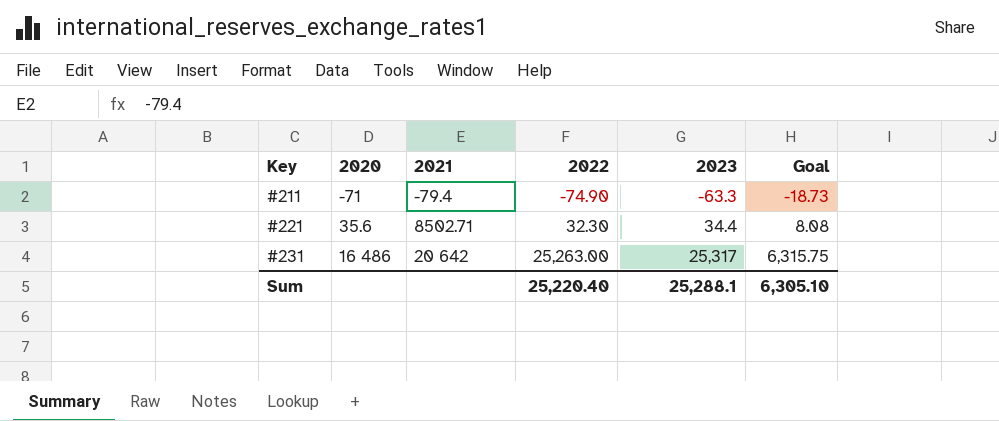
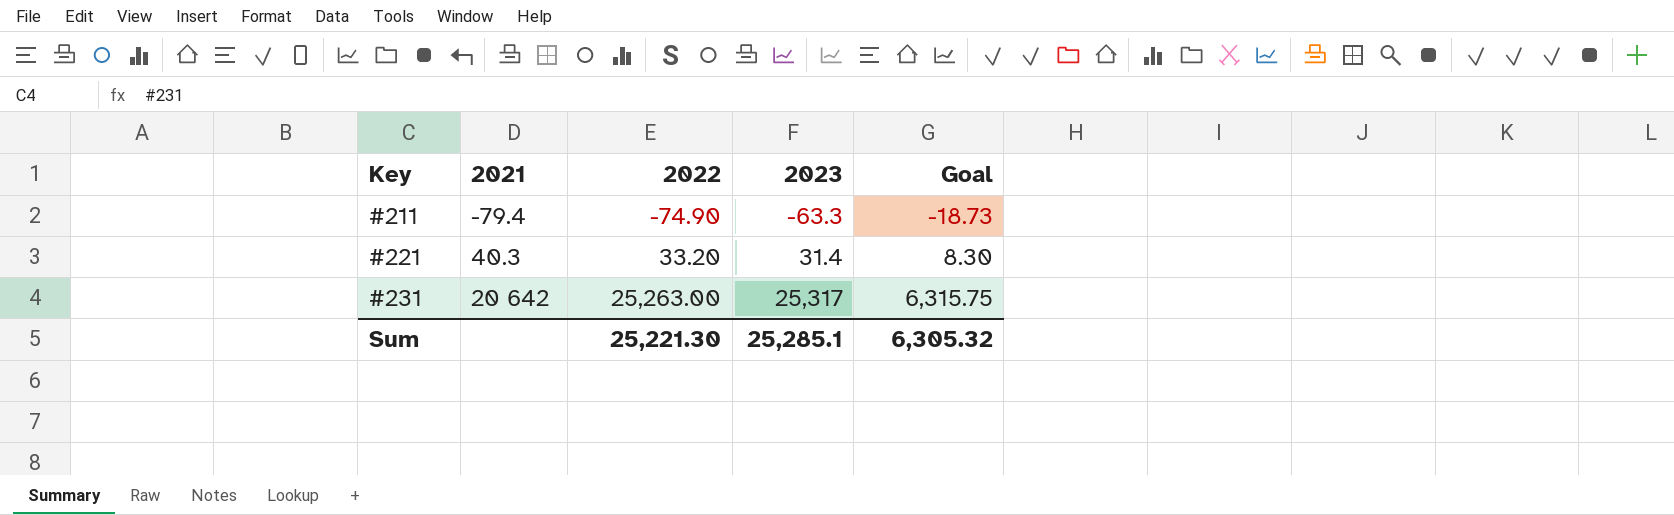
column 2020 | position: 2 -> none
#221 | 2021: 8502.71 -> 40.3
#221 | 2022: 32.30 -> 33.20
#221 | 2023: 34.4 -> 31.4
#221 | Goal: 8.08 -> 8.30
Sum | 2022: 25,220.40 -> 25,221.30
Sum | 2023: 25,288.1 -> 25,285.1
Sum | Goal: 6,305.10 -> 6,305.32

